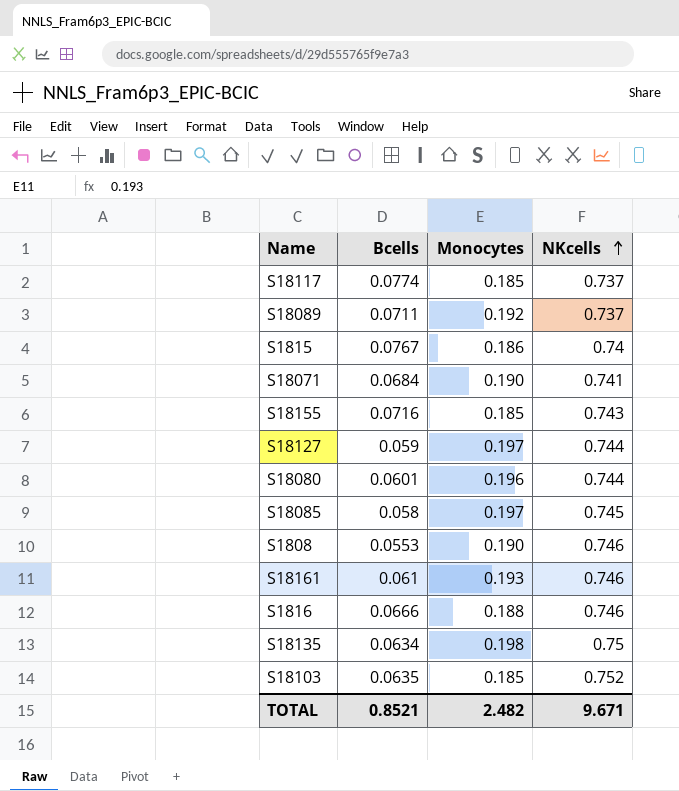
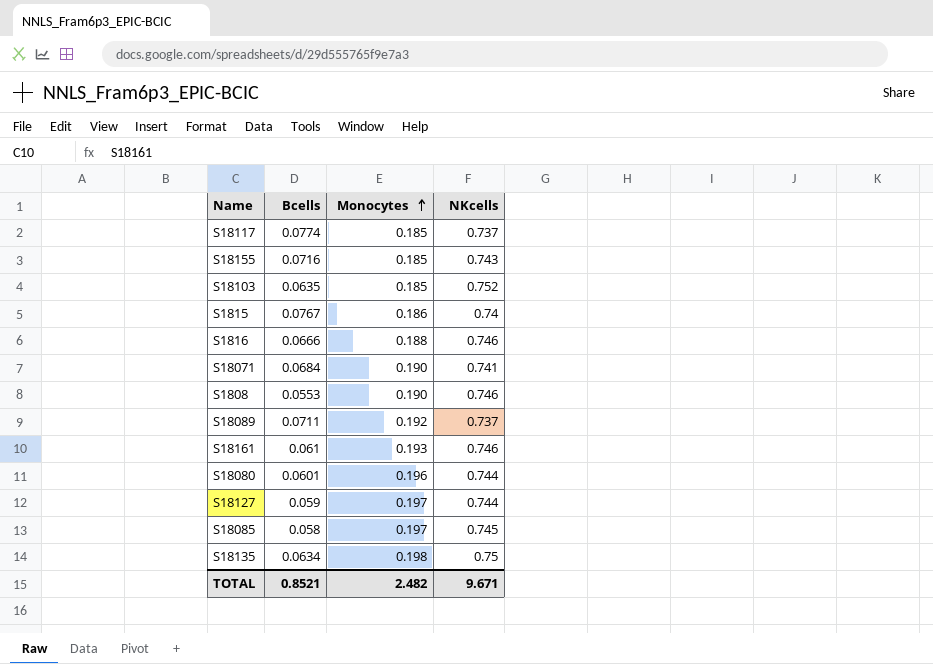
row order: NKcells ascending -> Monocytes ascending

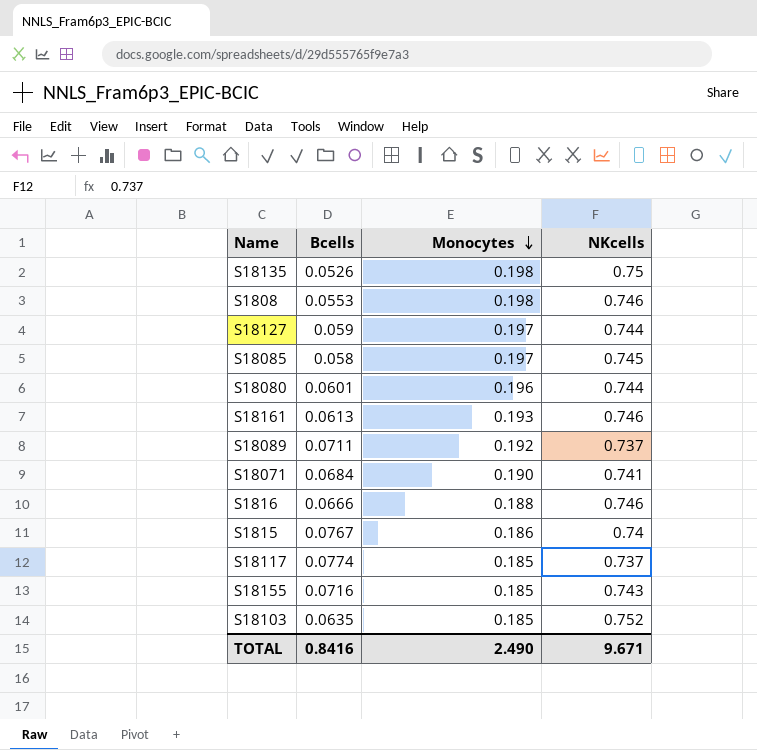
row order: Monocytes ascending -> Monocytes descending
S18135 | Bcells: 0.0634 -> 0.0526
S1808 | Monocytes: 0.190 -> 0.198
S18161 | Bcells: 0.061 -> 0.0613
TOTAL | Bcells: 0.8521 -> 0.8416
TOTAL | Monocytes: 2.482 -> 2.490

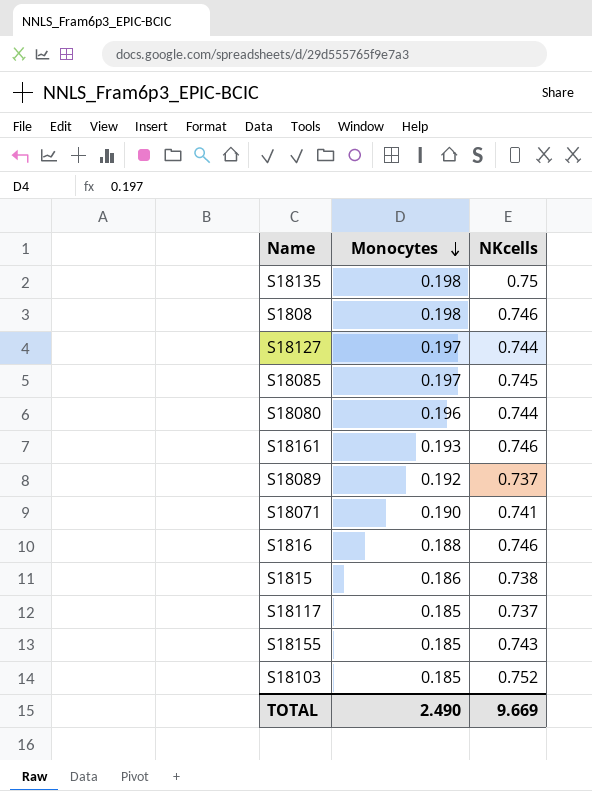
column Bcells | position: 2 -> none
S1815 | NKcells: 0.74 -> 0.738
TOTAL | NKcells: 9.671 -> 9.669

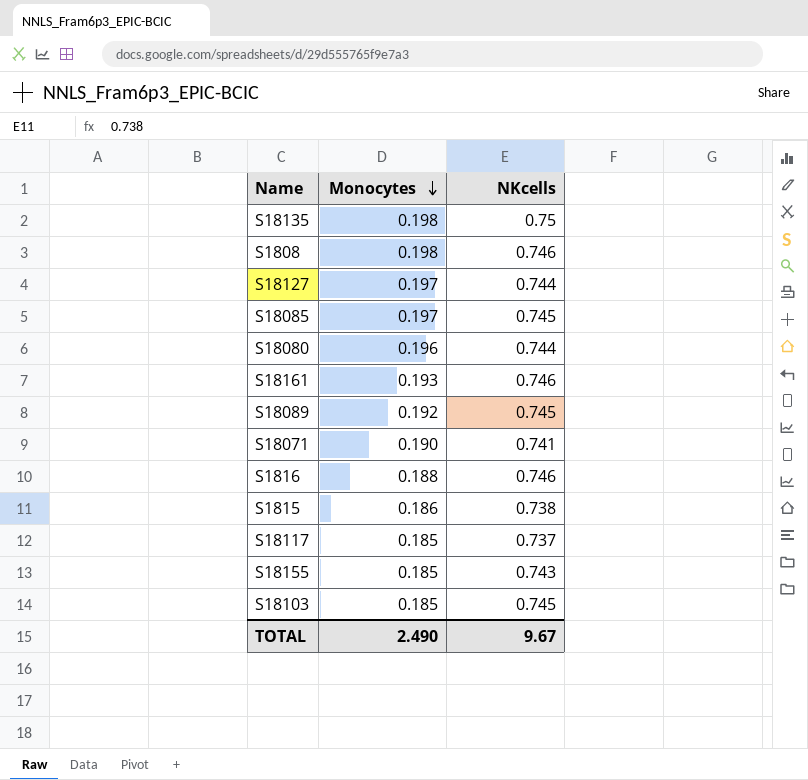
S18089 | NKcells: 0.737 -> 0.745
S18103 | NKcells: 0.752 -> 0.745
TOTAL | NKcells: 9.669 -> 9.67

